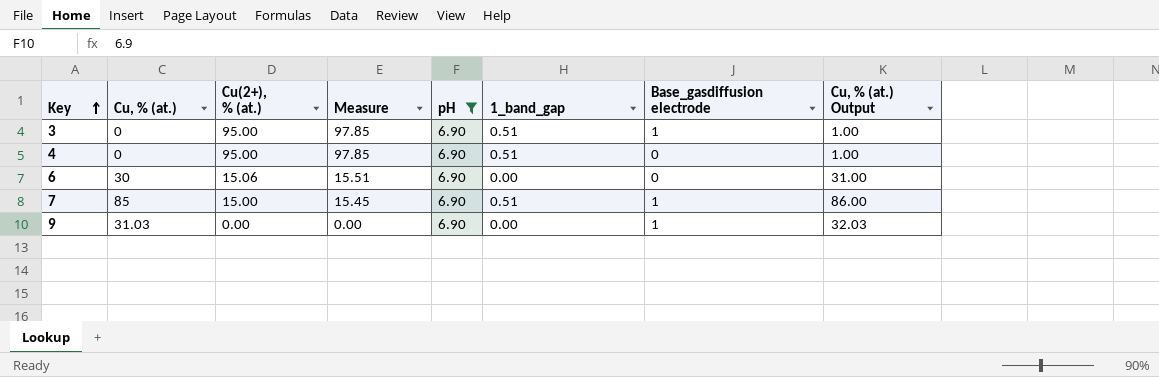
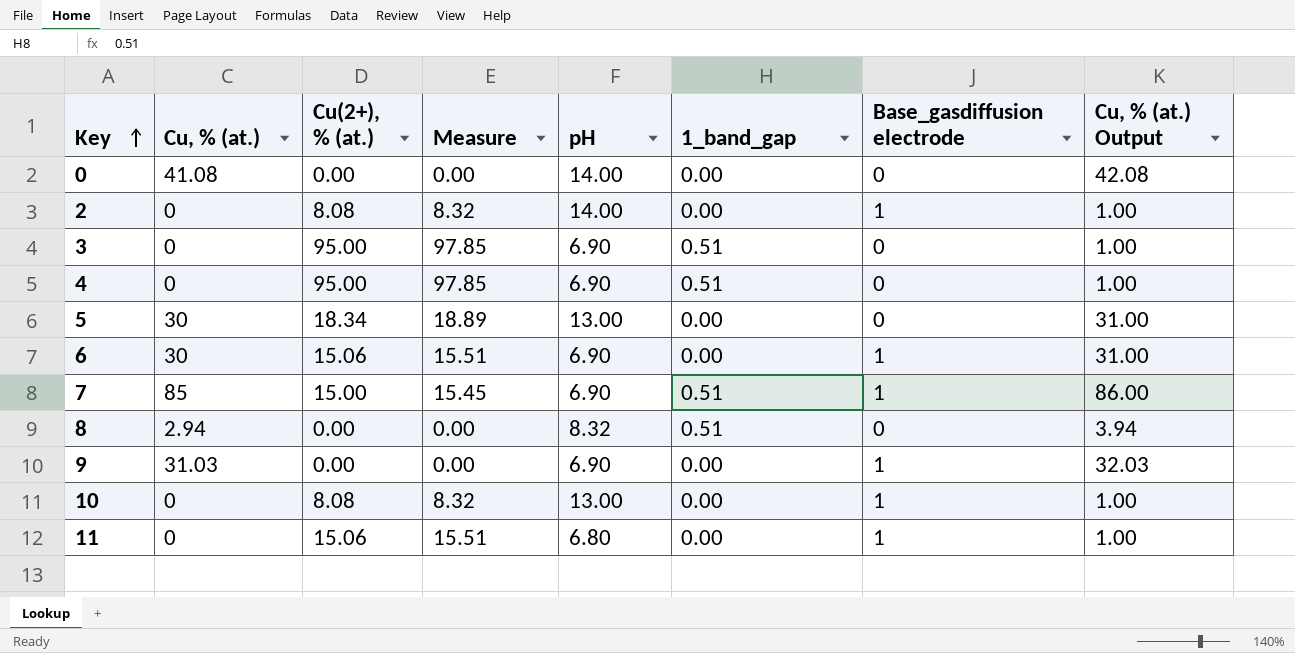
filter: pH = 6.90 -> none
3 | Base_gasdiffusion electrode: 1 -> 0
6 | Base_gasdiffusion electrode: 0 -> 1

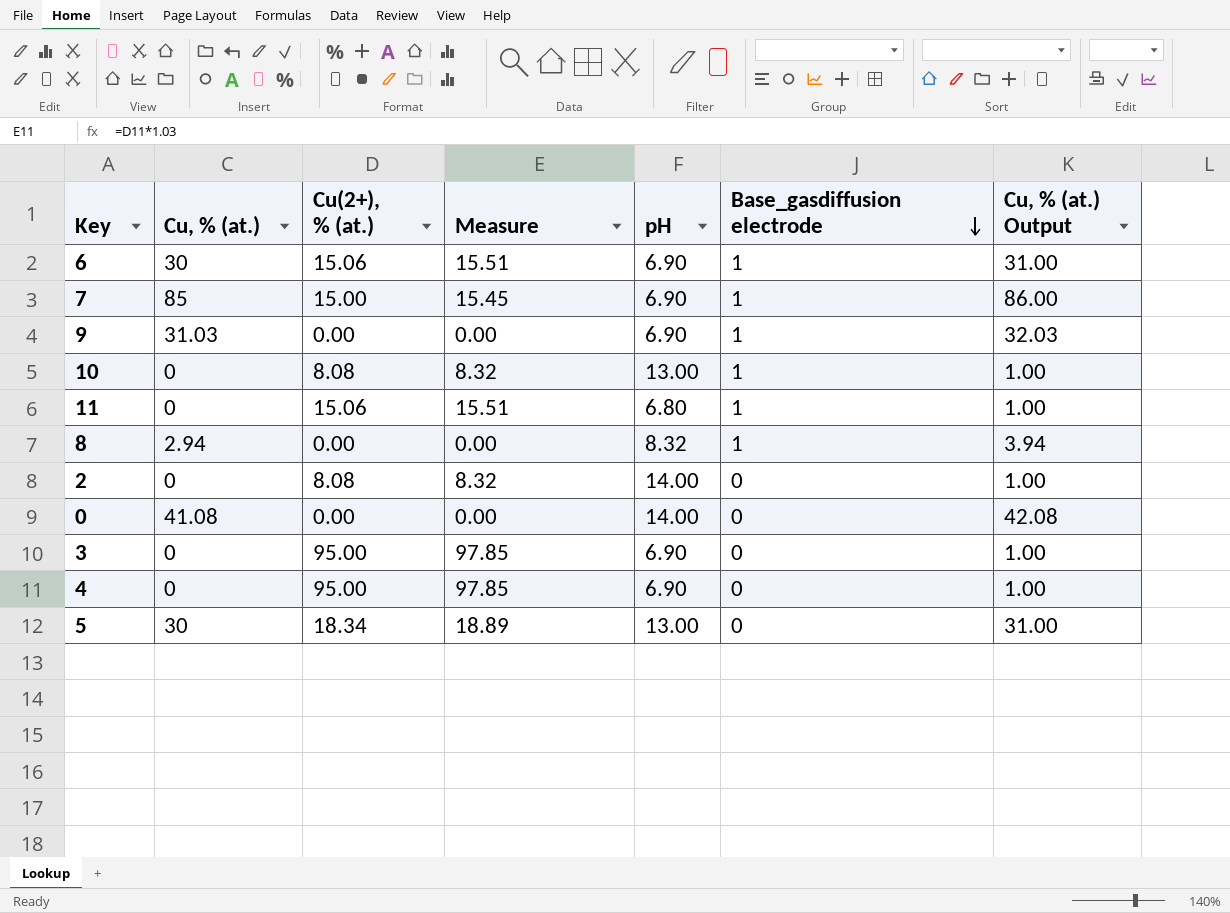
row order: Key ascending -> Base_gasdiffusion electrode descending
column 1_band_gap | position: 6 -> none
8 | Base_gasdiffusion electrode: 0 -> 1
2 | Base_gasdiffusion electrode: 1 -> 0

